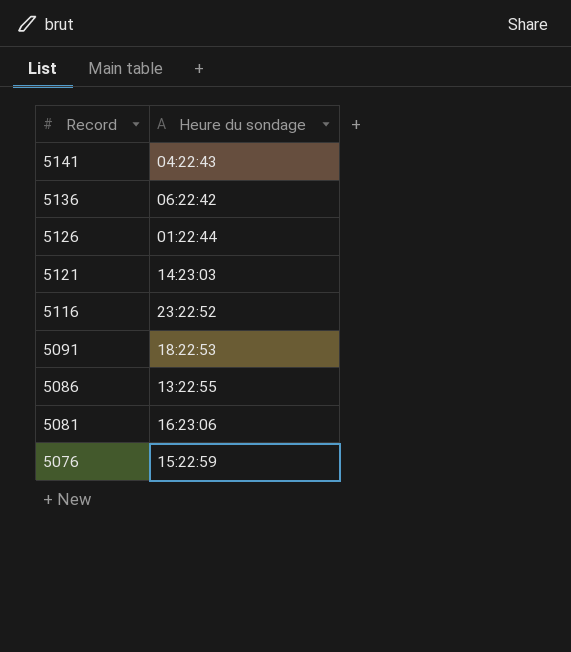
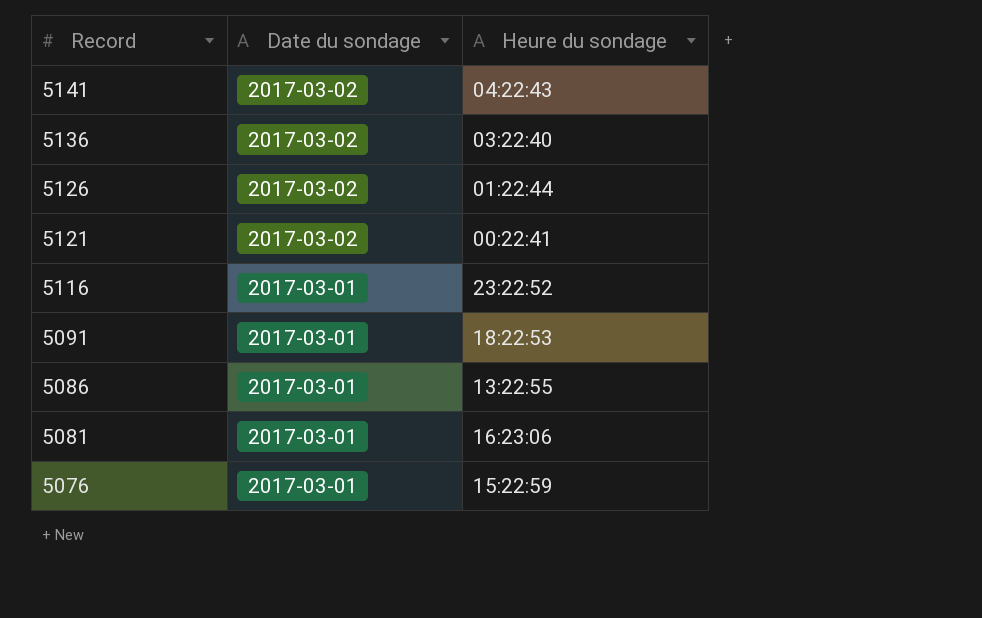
column Date du sondage | position: none -> 2
5136 | Heure du sondage: 06:22:42 -> 03:22:40
5121 | Heure du sondage: 14:23:03 -> 00:22:41

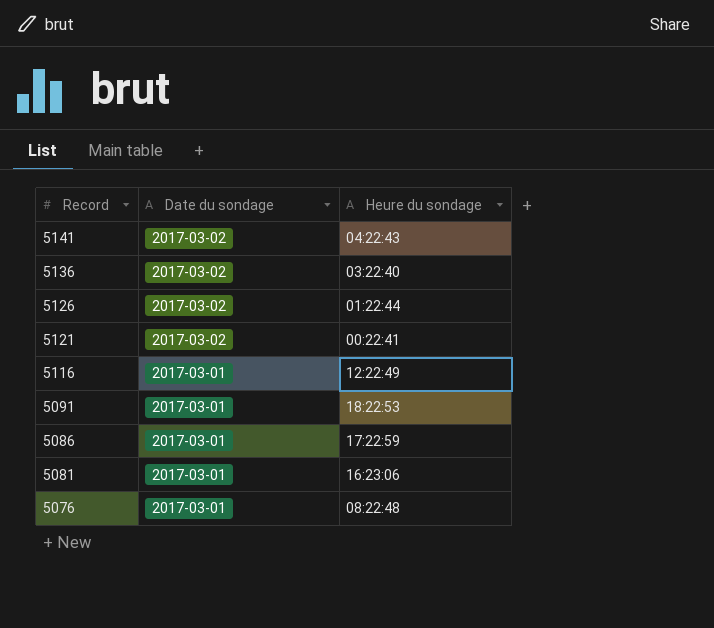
5116 | Heure du sondage: 23:22:52 -> 12:22:49
5086 | Heure du sondage: 13:22:55 -> 17:22:59
5076 | Heure du sondage: 15:22:59 -> 08:22:48

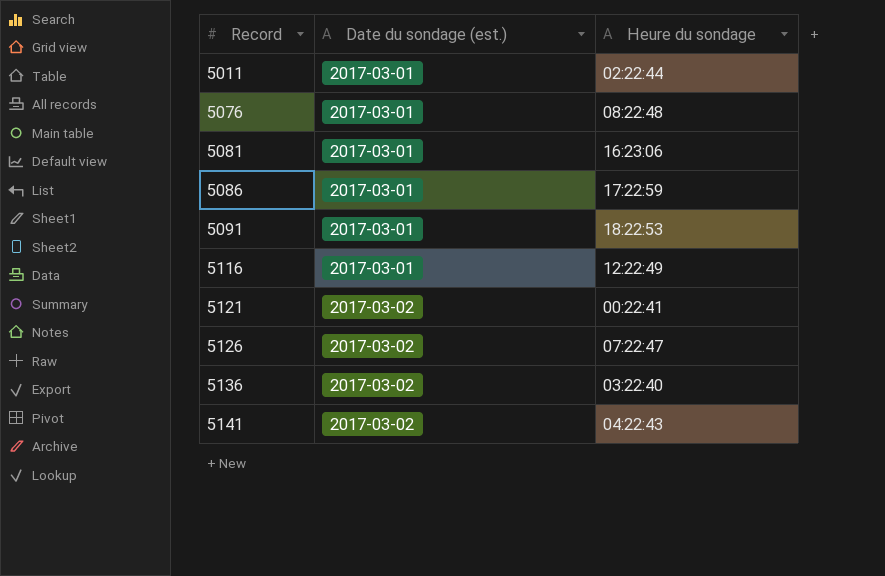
row order: Record descending -> Record ascending
column name: Date du sondage -> Date du sondage (est.)
row 5011: none -> 2017-03-01 | 02:22:44
5126 | Heure du sondage: 01:22:44 -> 07:22:47

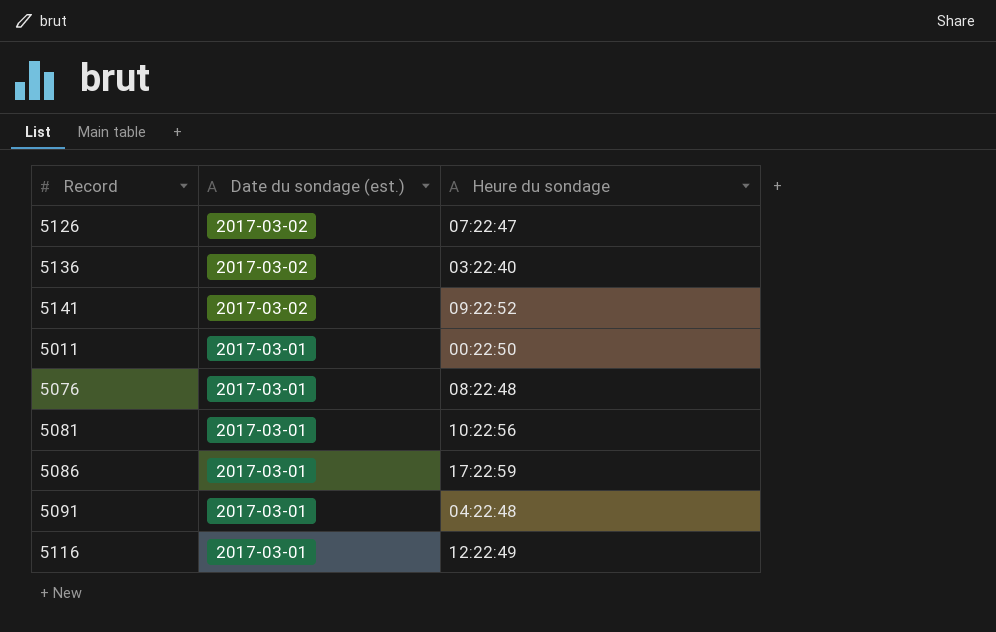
row order: Record ascending -> Date du sondage (est.) descending
row 5121: 2017-03-02 | 00:22:41 -> none
5141 | Heure du sondage: 04:22:43 -> 09:22:52
5011 | Heure du sondage: 02:22:44 -> 00:22:50
5081 | Heure du sondage: 16:23:06 -> 10:22:56
5091 | Heure du sondage: 18:22:53 -> 04:22:48

